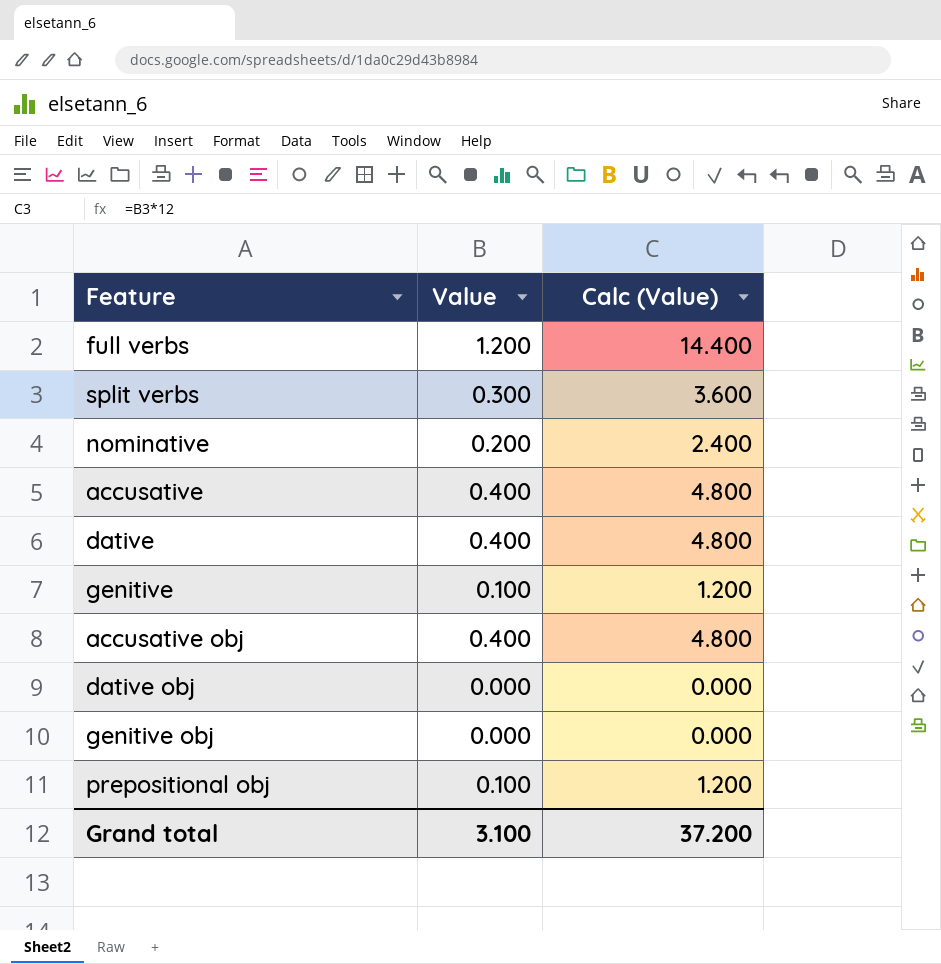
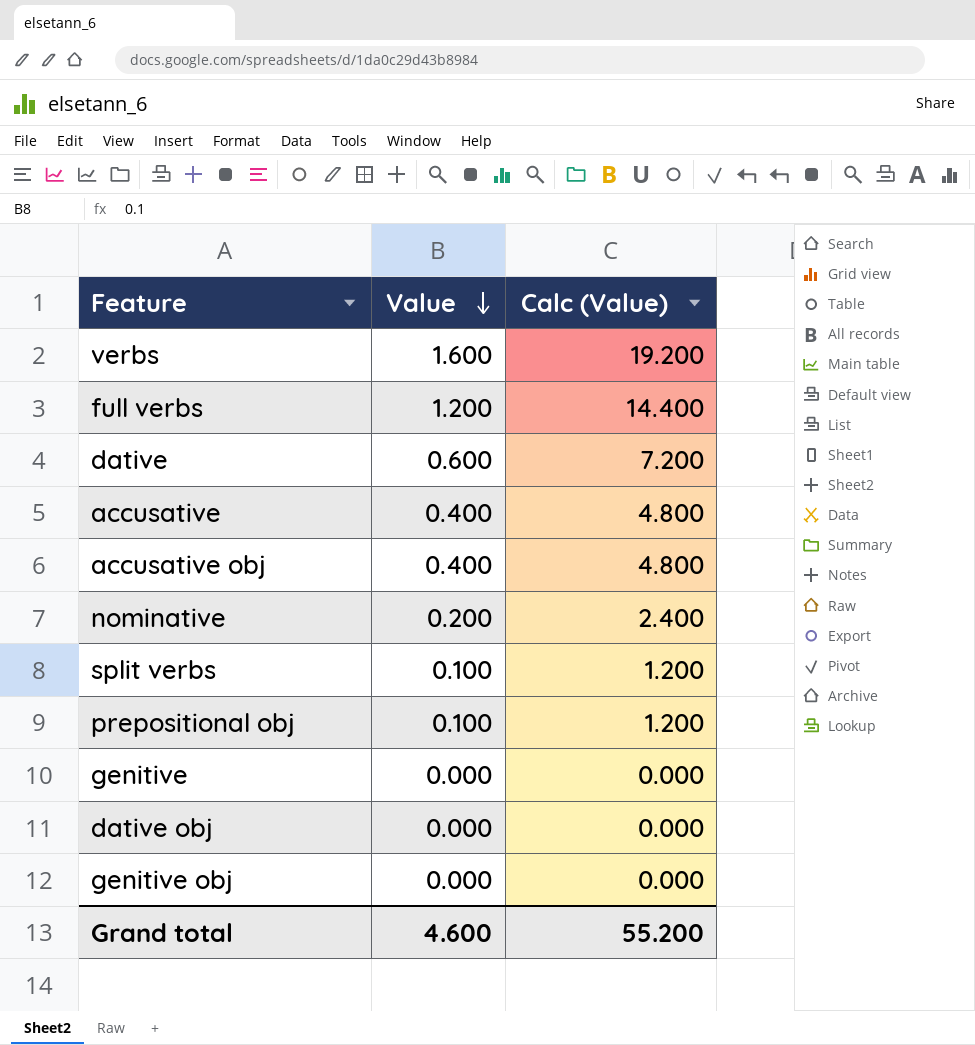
row order: none -> Value descending
row verbs: none -> 1.600 | 19.200
dative | Value: 0.400 -> 0.600
dative | Calc (Value): 4.800 -> 7.200
split verbs | Value: 0.300 -> 0.100
split verbs | Calc (Value): 3.600 -> 1.200
genitive | Value: 0.100 -> 0.000
genitive | Calc (Value): 1.200 -> 0.000
Grand total | Value: 3.100 -> 4.600
Grand total | Calc (Value): 37.200 -> 55.200

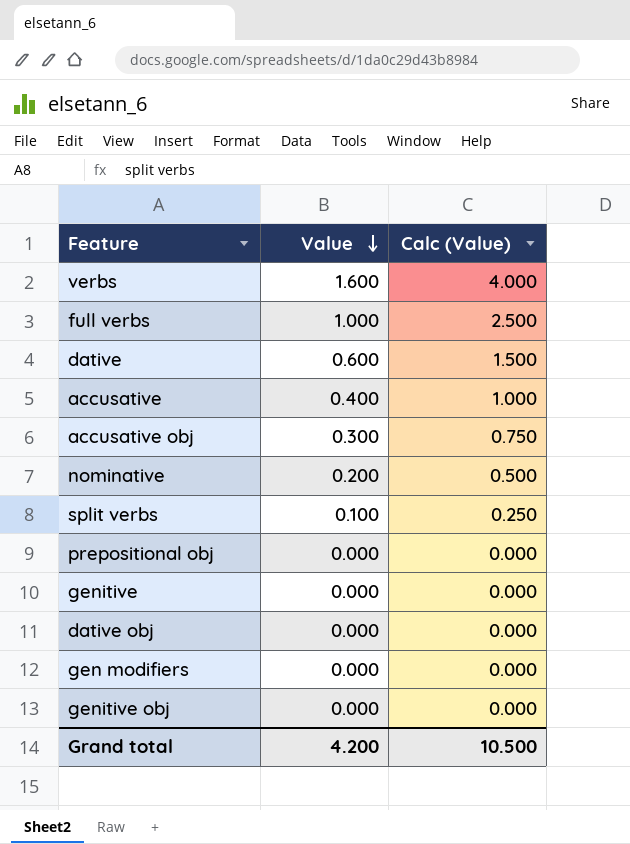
column Calc (Value) | formula: [Value] * 12 -> [Value] * 2.5
full verbs | Value: 1.200 -> 1.000
accusative obj | Value: 0.400 -> 0.300
prepositional obj | Value: 0.100 -> 0.000
row gen modifiers: none -> 0.000 | 0.000
Grand total | Value: 4.600 -> 4.200
Grand total | Calc (Value): 55.200 -> 10.500

